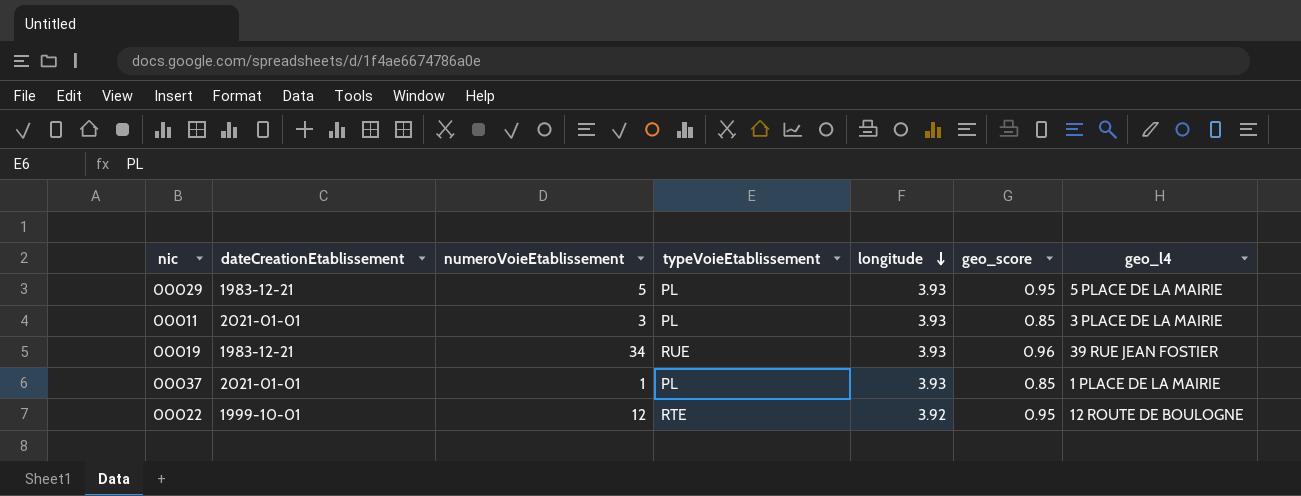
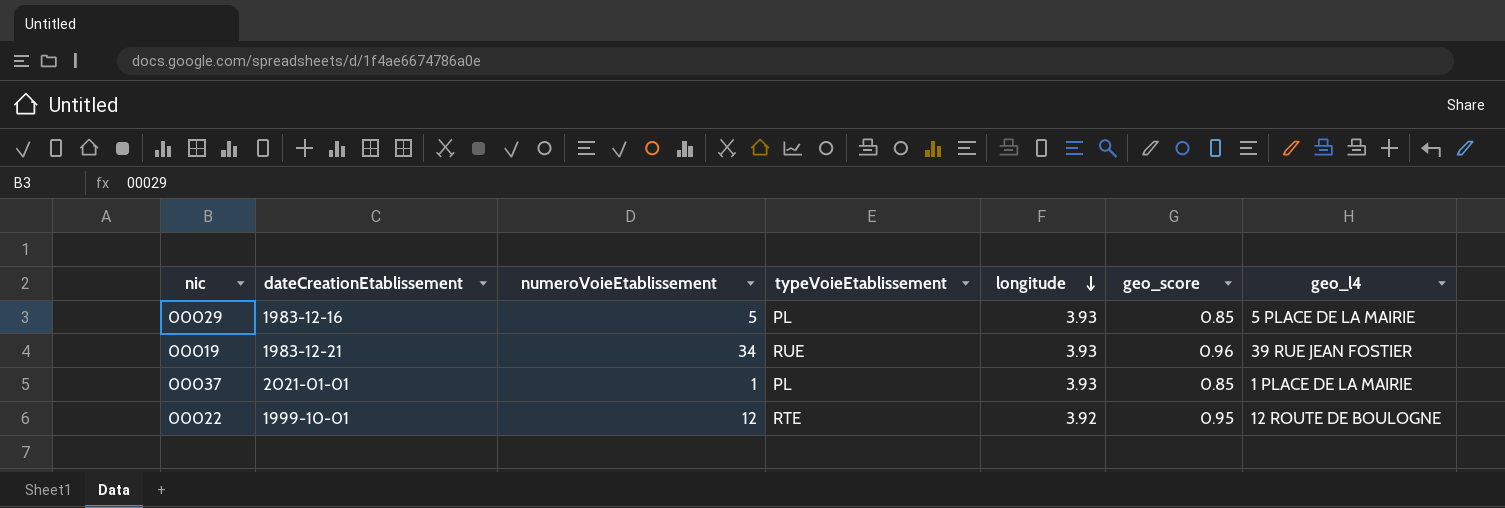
row 00011: 2021-01-01 | 3 | PL | 3.93 | 0.85 | 3 PLACE DE LA MAIRIE -> none
00029 | dateCreationEtablissement: 1983-12-21 -> 1983-12-16
00029 | geo_score: 0.95 -> 0.85

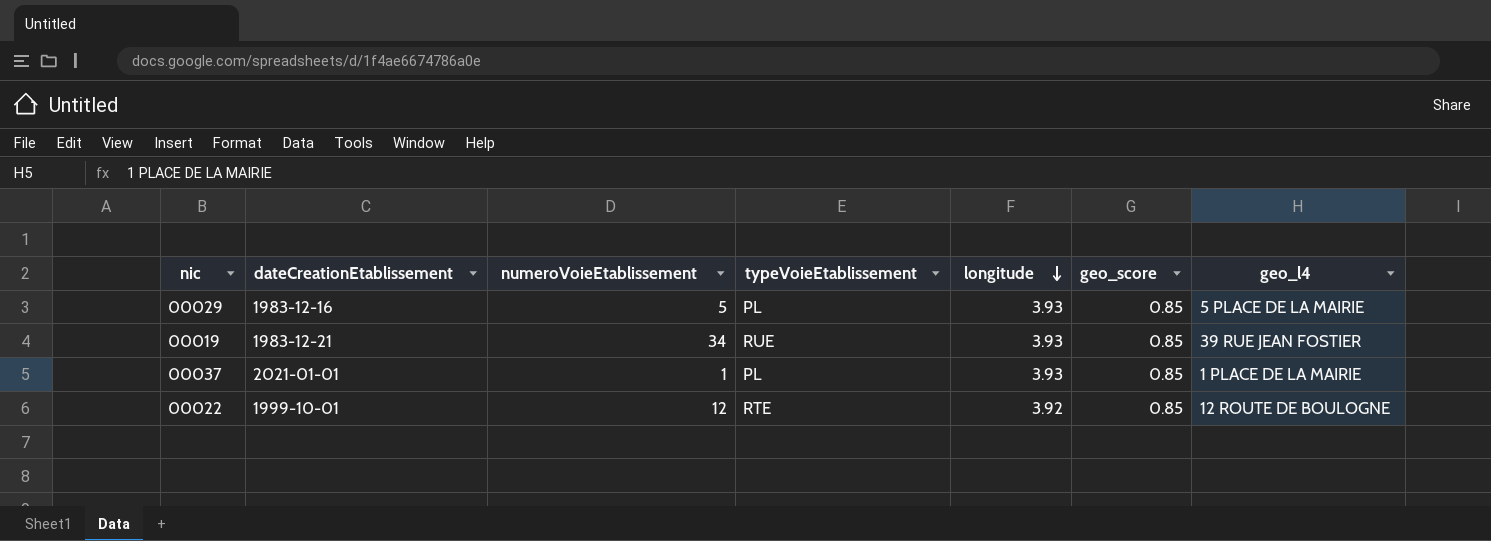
00019 | geo_score: 0.96 -> 0.85
00022 | geo_score: 0.95 -> 0.85

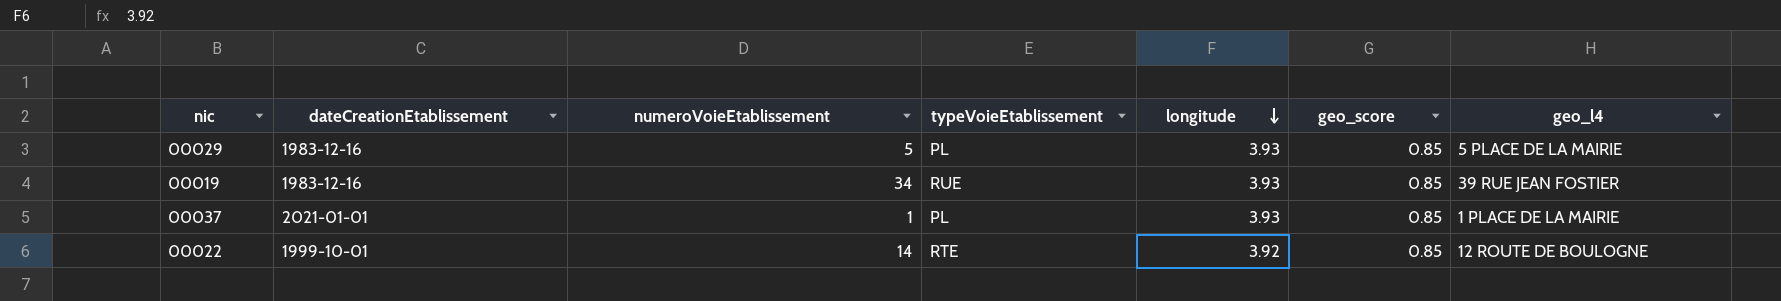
00019 | dateCreationEtablissement: 1983-12-21 -> 1983-12-16
00022 | numeroVoieEtablissement: 12 -> 14

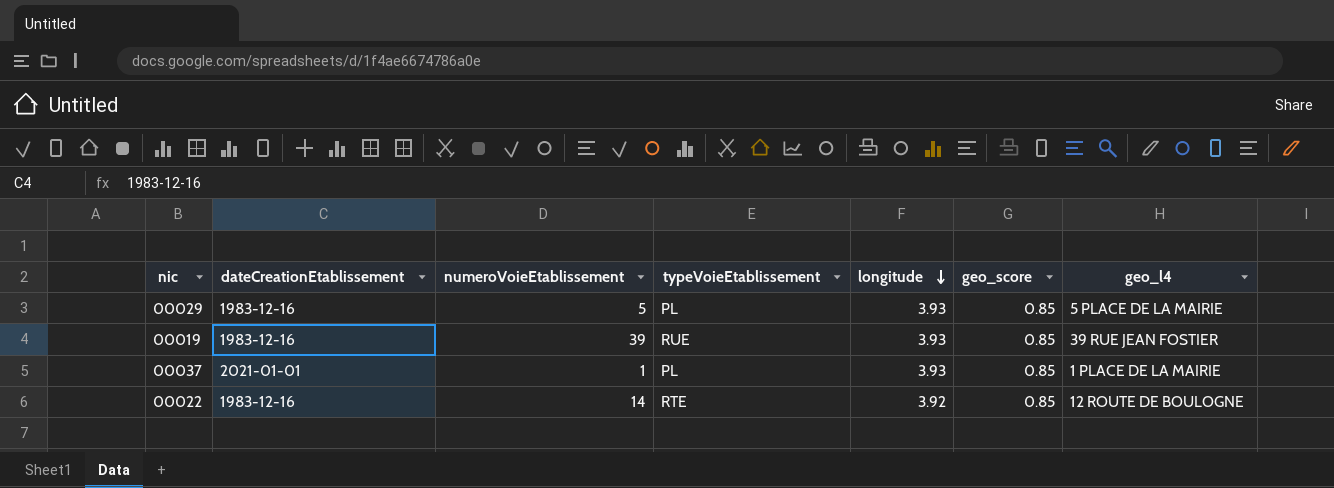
00019 | numeroVoieEtablissement: 34 -> 39
00022 | dateCreationEtablissement: 1999-10-01 -> 1983-12-16

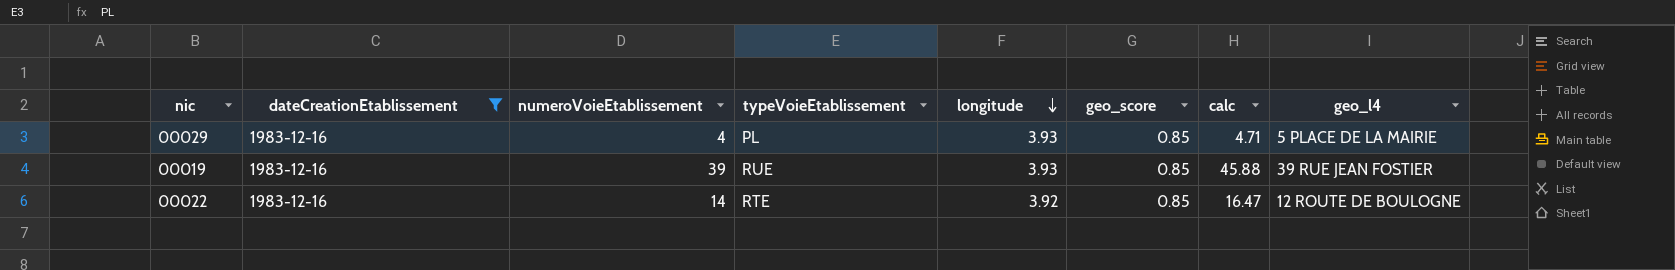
filter: none -> dateCreationEtablissement = 1983-12-16
column calc | formula: none -> [numeroVoieEtablissement] / [geo_score]
00029 | numeroVoieEtablissement: 5 -> 4

